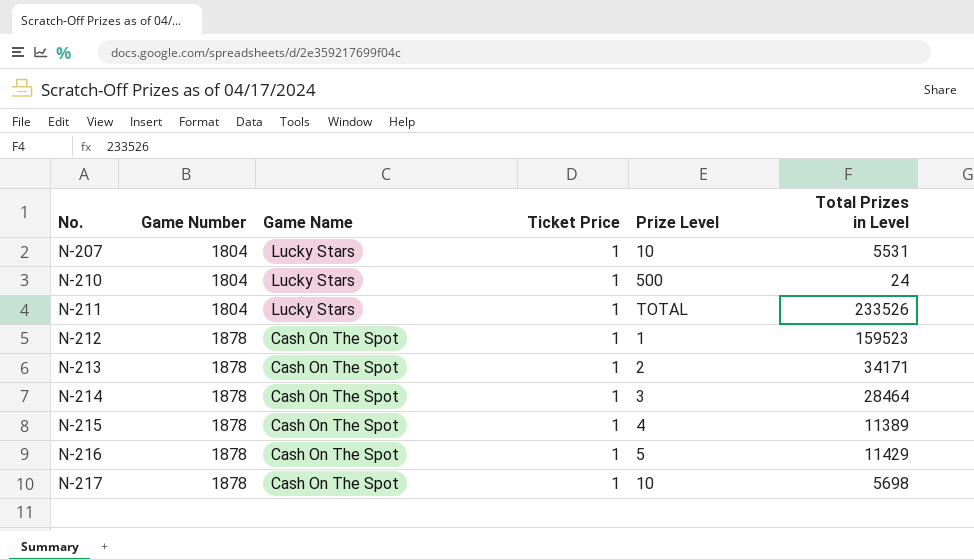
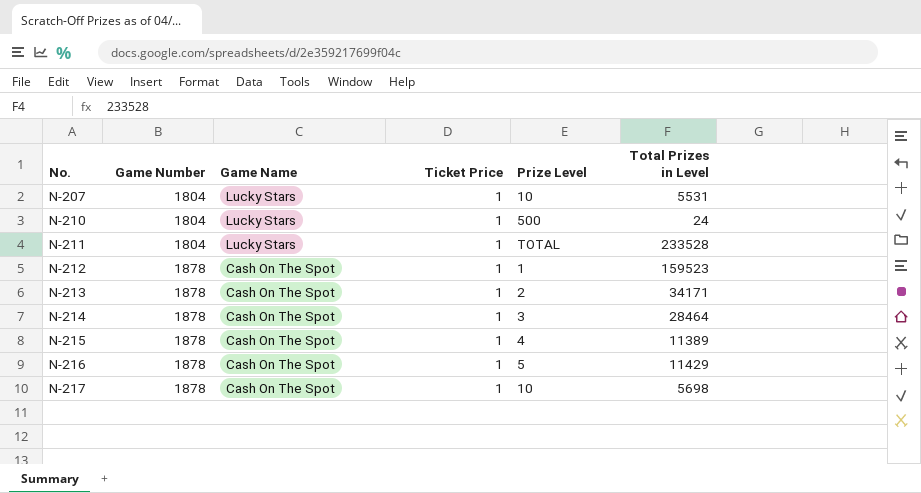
N-211 | Total Prizes in Level: 233526 -> 233528

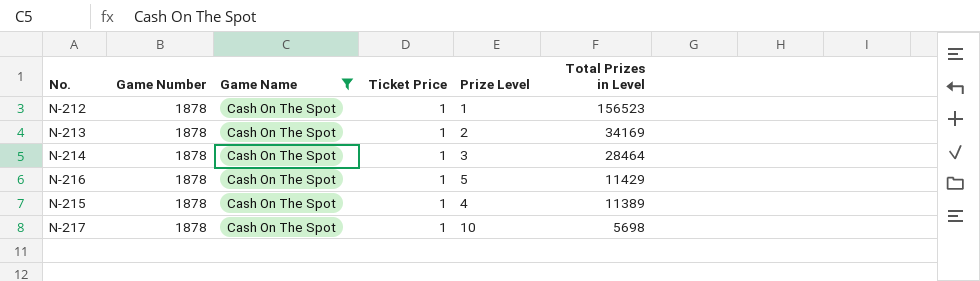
filter: none -> Game Name = Cash On The Spot
row order: No. ascending -> Total Prizes in Level descending
N-212 | Total Prizes in Level: 159523 -> 156523
N-213 | Total Prizes in Level: 34171 -> 34169

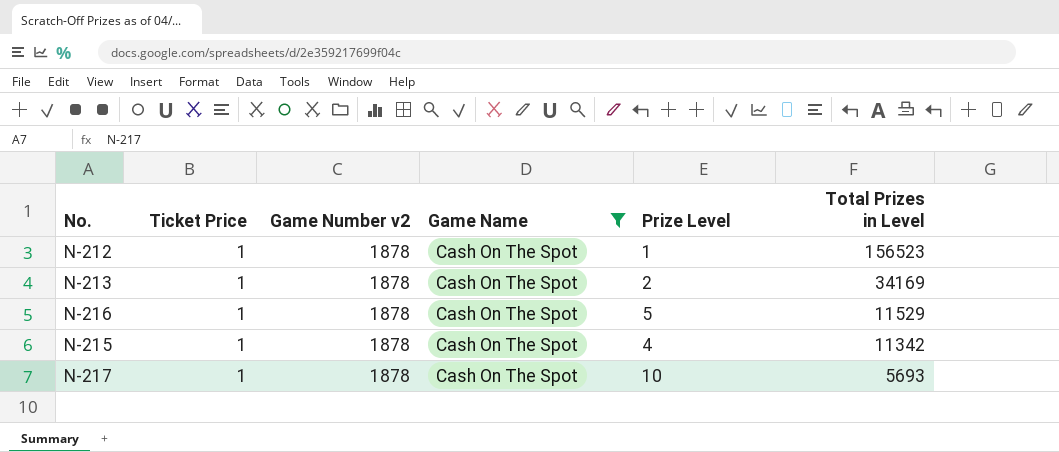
column Ticket Price | position: 4 -> 2
column name: Game Number -> Game Number v2
row N-214: 1878 | Cash On The Spot | 1 | 3 | 28464 -> none
N-216 | Total Prizes in Level: 11429 -> 11529
N-215 | Total Prizes in Level: 11389 -> 11342
N-217 | Total Prizes in Level: 5698 -> 5693

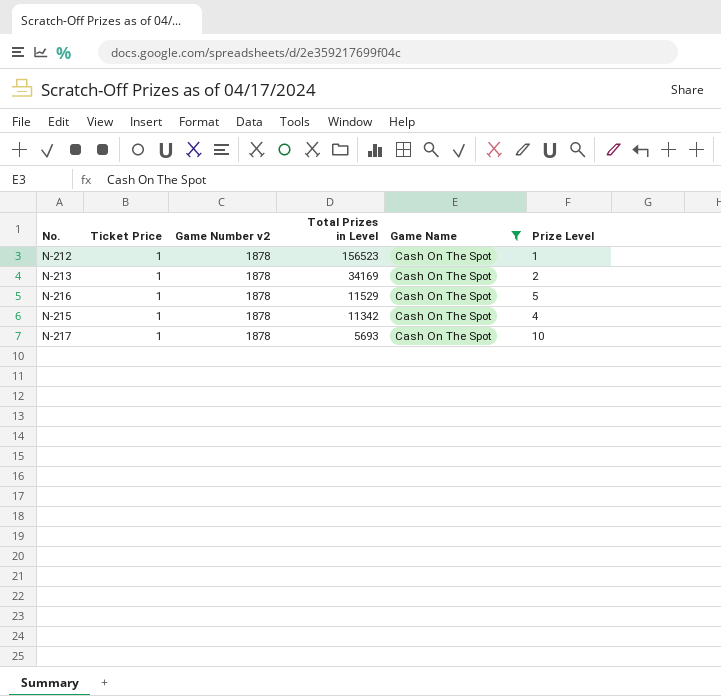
column Total Prizes in Level | position: 6 -> 4

